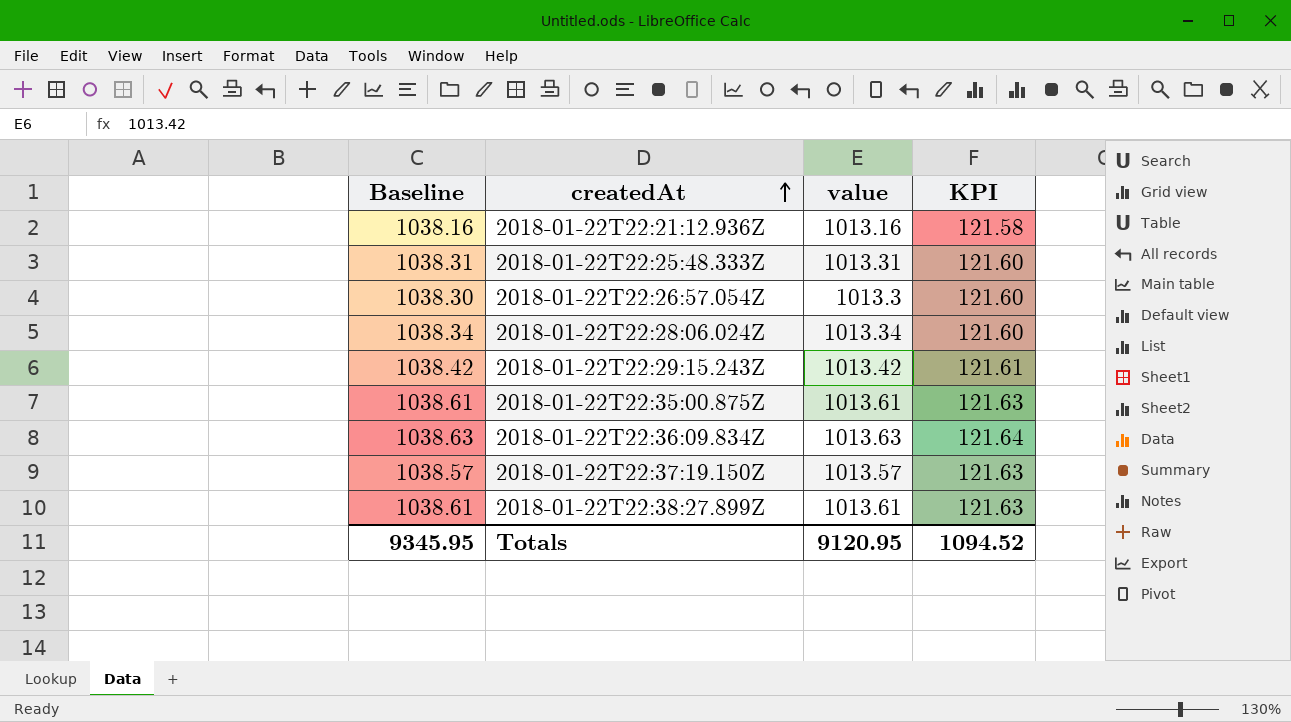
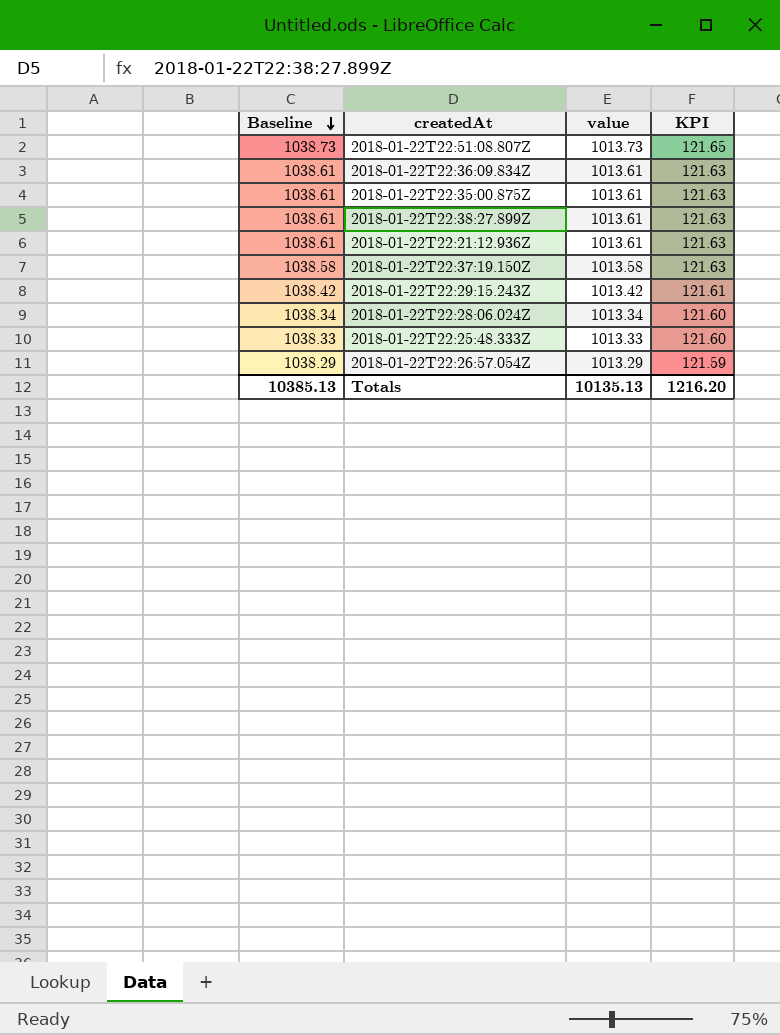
row order: createdAt ascending -> Baseline descending
row 2018-01-22T22:51:08.807Z: none -> 1038.73 | 1013.73 | 121.65
2018-01-22T22:36:09.834Z | Baseline: 1038.63 -> 1038.61
2018-01-22T22:36:09.834Z | value: 1013.63 -> 1013.61
2018-01-22T22:36:09.834Z | KPI: 121.64 -> 121.63
2018-01-22T22:21:12.936Z | Baseline: 1038.16 -> 1038.61
2018-01-22T22:21:12.936Z | value: 1013.16 -> 1013.61
2018-01-22T22:21:12.936Z | KPI: 121.58 -> 121.63
2018-01-22T22:37:19.150Z | Baseline: 1038.57 -> 1038.58
2018-01-22T22:37:19.150Z | value: 1013.57 -> 1013.58
2018-01-22T22:25:48.333Z | Baseline: 1038.31 -> 1038.33
2018-01-22T22:25:48.333Z | value: 1013.31 -> 1013.33
2018-01-22T22:26:57.054Z | Baseline: 1038.30 -> 1038.29
2018-01-22T22:26:57.054Z | value: 1013.3 -> 1013.29
2018-01-22T22:26:57.054Z | KPI: 121.60 -> 121.59
Totals | Baseline: 9345.95 -> 10385.13
Totals | value: 9120.95 -> 10135.13
Totals | KPI: 1094.52 -> 1216.20

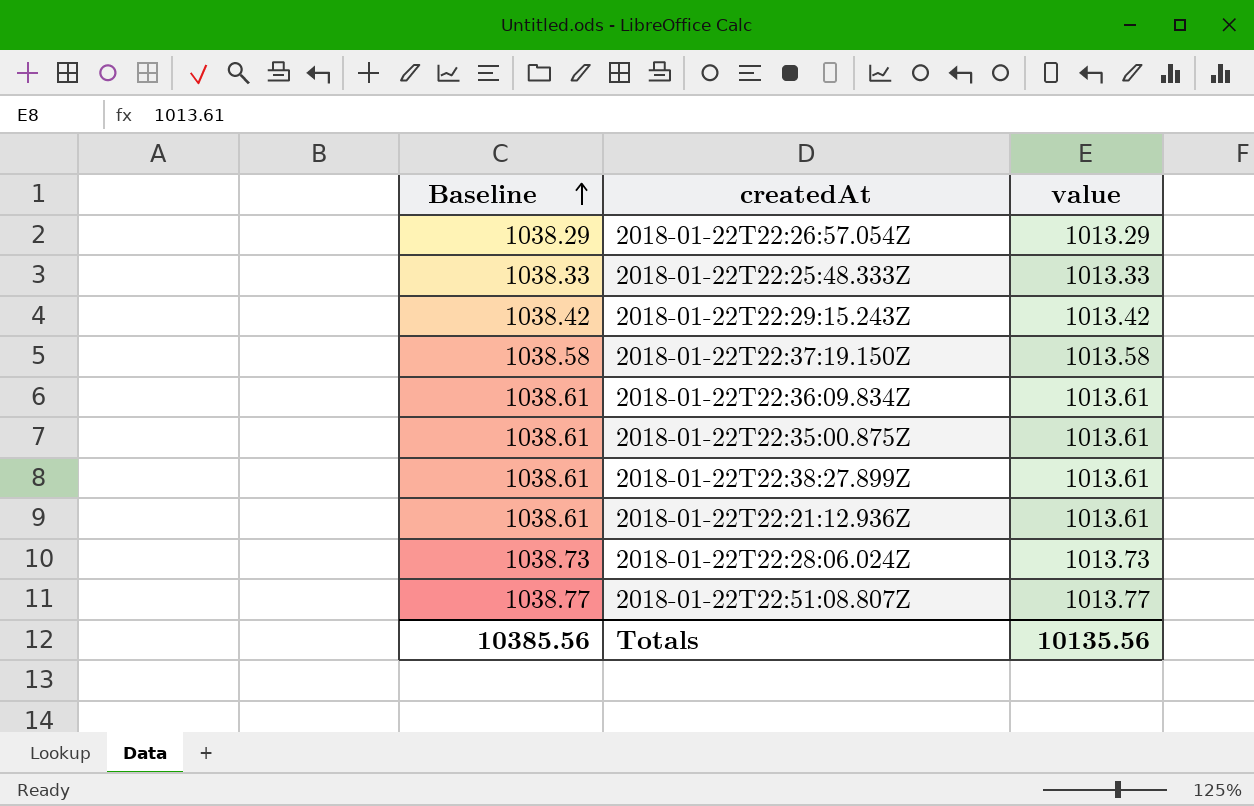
row order: Baseline descending -> Baseline ascending
column KPI | formula: [value] * 0.12 -> none
2018-01-22T22:28:06.024Z | Baseline: 1038.34 -> 1038.73
2018-01-22T22:28:06.024Z | value: 1013.34 -> 1013.73
2018-01-22T22:51:08.807Z | Baseline: 1038.73 -> 1038.77
2018-01-22T22:51:08.807Z | value: 1013.73 -> 1013.77
Totals | Baseline: 10385.13 -> 10385.56
Totals | value: 10135.13 -> 10135.56

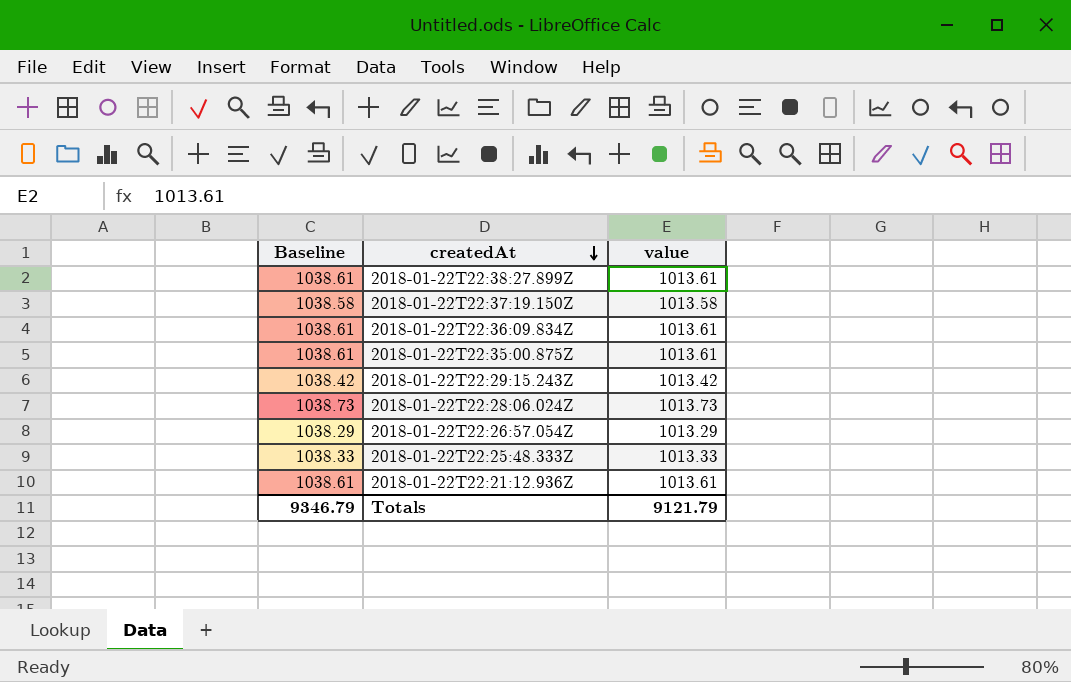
row order: Baseline ascending -> createdAt descending
row 2018-01-22T22:51:08.807Z: 1038.77 | 1013.77 -> none
Totals | Baseline: 10385.56 -> 9346.79
Totals | value: 10135.56 -> 9121.79

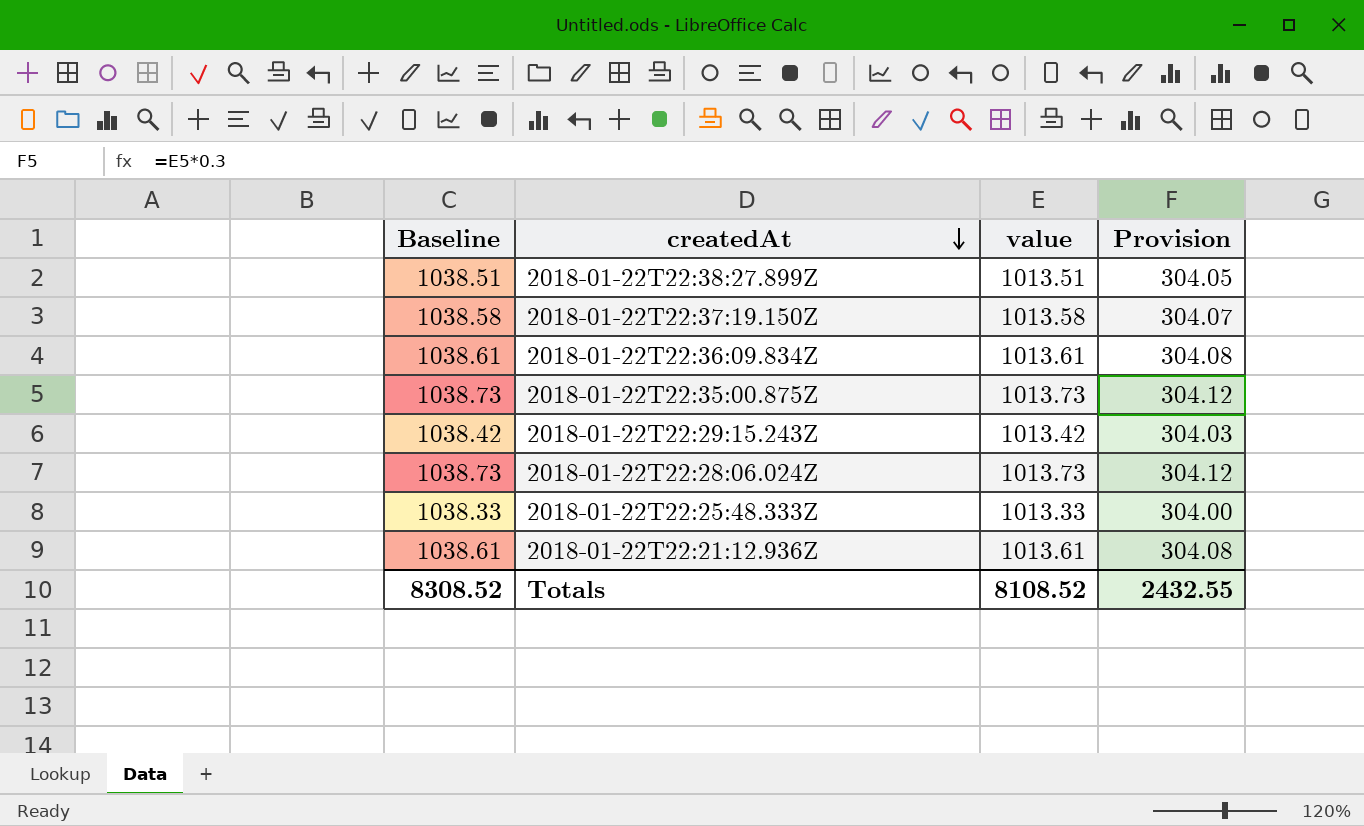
column Provision | formula: none -> [value] * 0.3
row 2018-01-22T22:26:57.054Z: 1038.29 | 1013.29 -> none
2018-01-22T22:38:27.899Z | Baseline: 1038.61 -> 1038.51
2018-01-22T22:38:27.899Z | value: 1013.61 -> 1013.51
2018-01-22T22:35:00.875Z | Baseline: 1038.61 -> 1038.73
2018-01-22T22:35:00.875Z | value: 1013.61 -> 1013.73
Totals | Baseline: 9346.79 -> 8308.52
Totals | value: 9121.79 -> 8108.52

